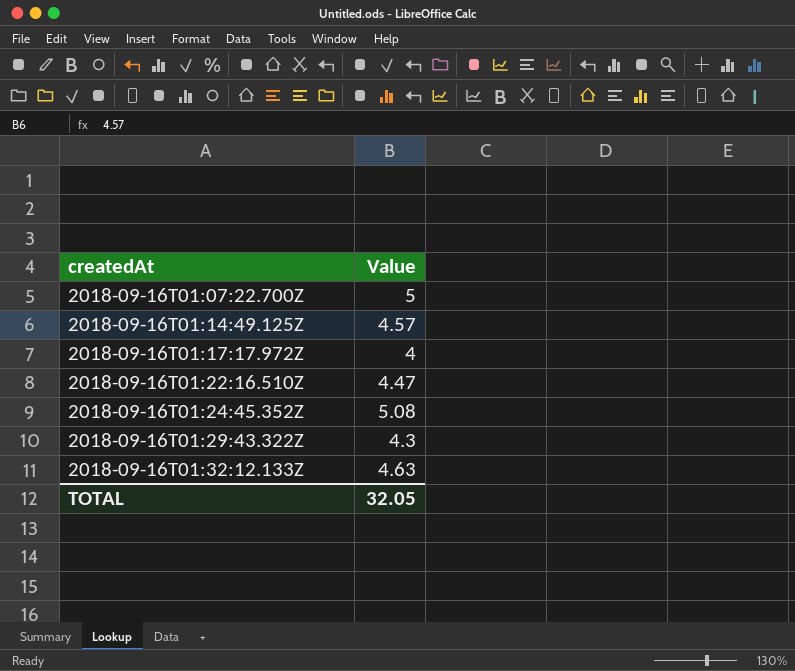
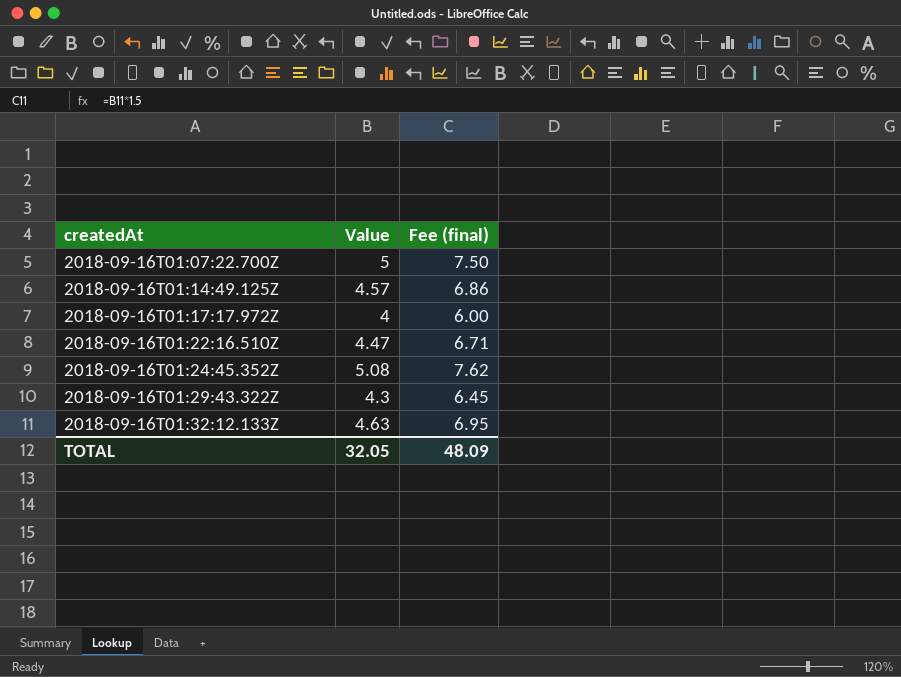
column Fee (final) | formula: none -> [Value] * 1.5

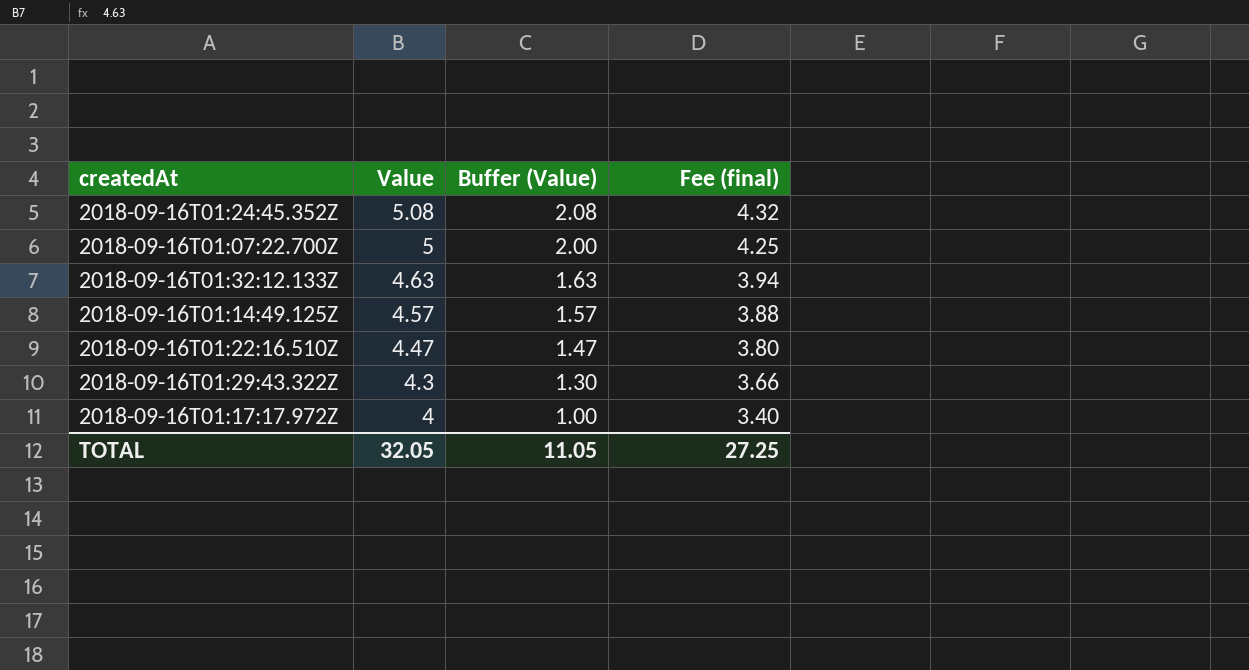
row order: createdAt ascending -> Value descending
column Buffer (Value) | formula: none -> [Value] - 3
column Fee (final) | formula: [Value] * 1.5 -> [Value] * 0.85
TOTAL | Fee (final): 48.09 -> 27.25

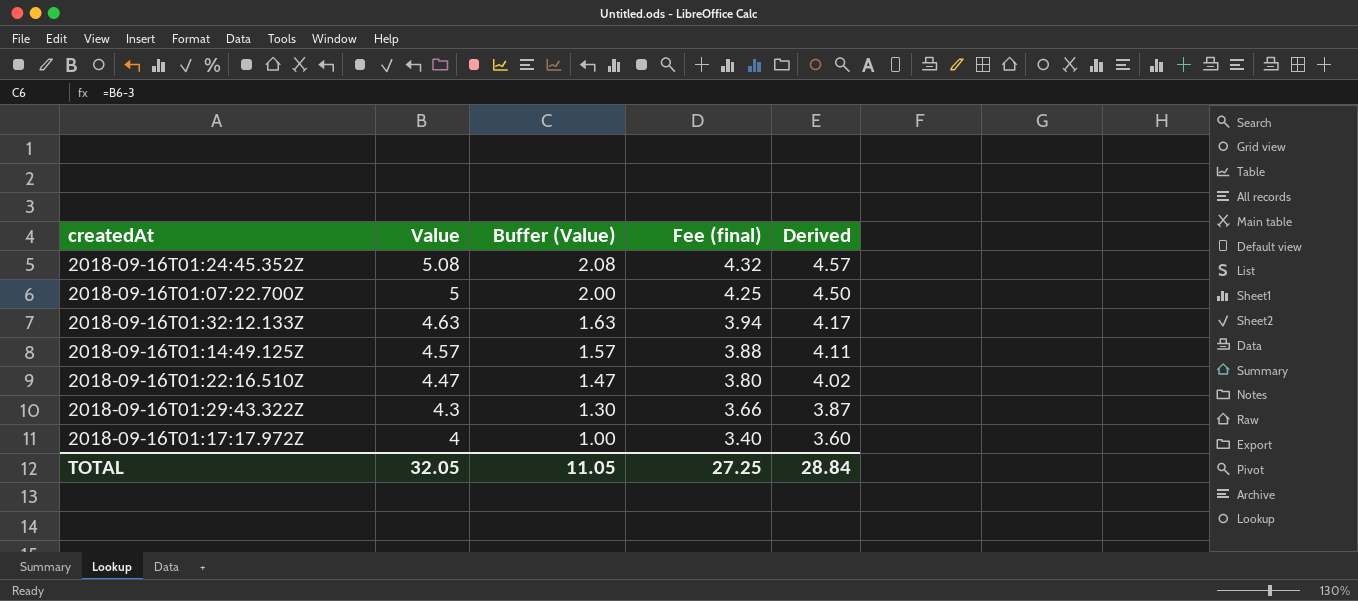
column Derived | formula: none -> [Value] * 0.9

